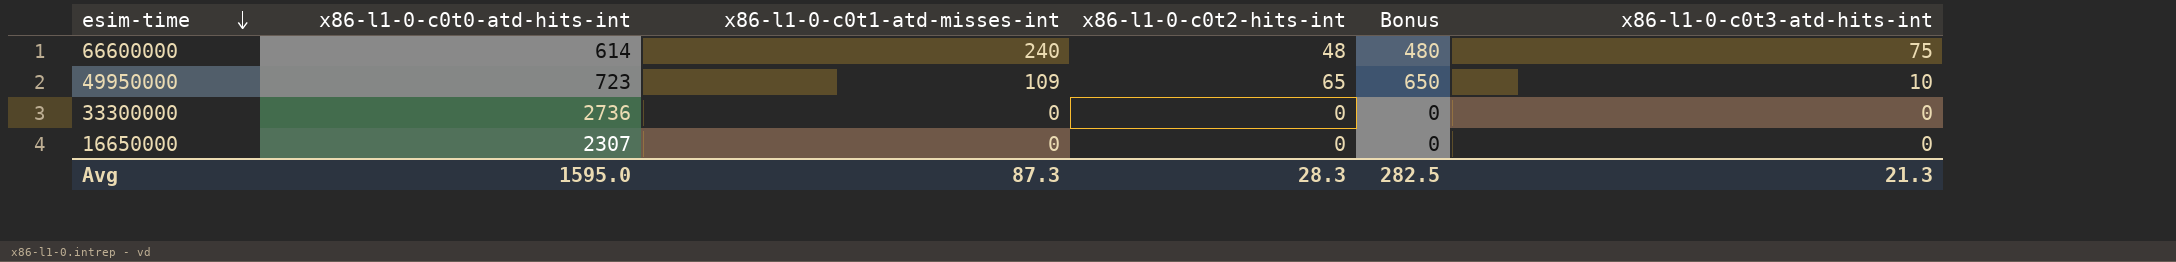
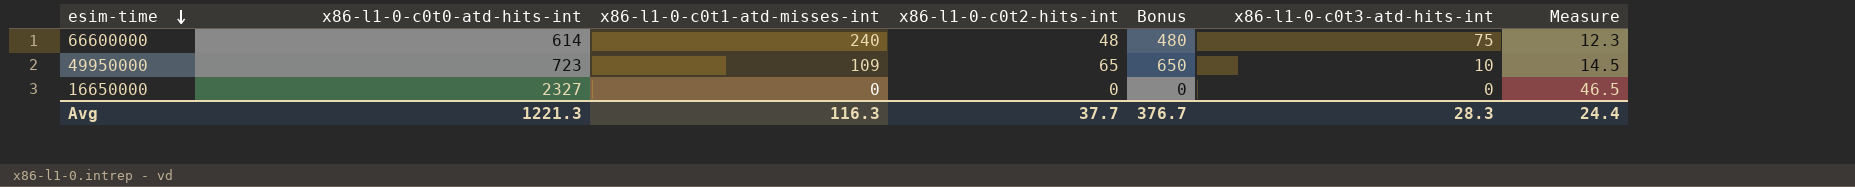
column Measure | formula: none -> [x86-l1-0-c0t0-atd-hits-int] * 0.02
row 33300000: 2736 | 0 | 0 | 0 | 0 -> none
16650000 | x86-l1-0-c0t0-atd-hits-int: 2307 -> 2327
Avg | x86-l1-0-c0t0-atd-hits-int: 1595.0 -> 1221.3
Avg | x86-l1-0-c0t1-atd-misses-int: 87.3 -> 116.3
Avg | x86-l1-0-c0t2-hits-int: 28.3 -> 37.7
Avg | Bonus: 282.5 -> 376.7
Avg | x86-l1-0-c0t3-atd-hits-int: 21.3 -> 28.3

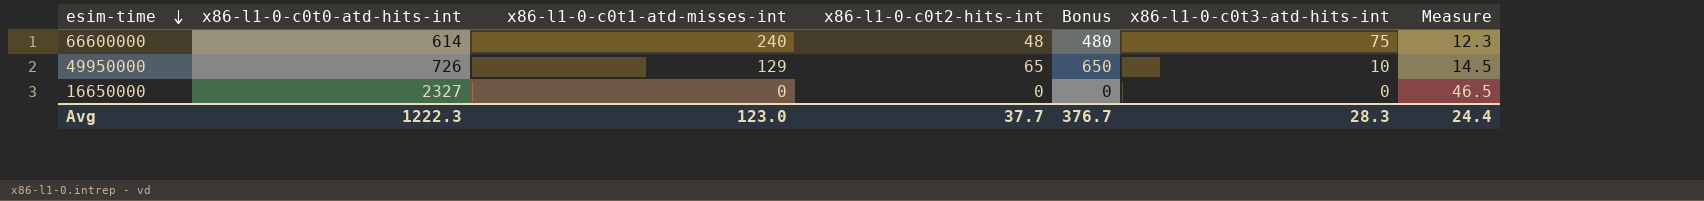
49950000 | x86-l1-0-c0t0-atd-hits-int: 723 -> 726
49950000 | x86-l1-0-c0t1-atd-misses-int: 109 -> 129
Avg | x86-l1-0-c0t0-atd-hits-int: 1221.3 -> 1222.3
Avg | x86-l1-0-c0t1-atd-misses-int: 116.3 -> 123.0

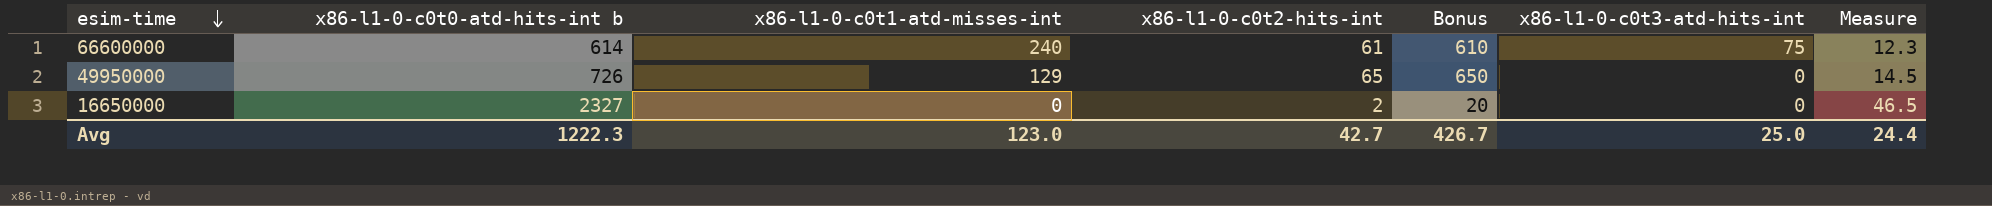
column name: x86-l1-0-c0t0-atd-hits-int -> x86-l1-0-c0t0-atd-hits-int b
66600000 | x86-l1-0-c0t2-hits-int: 48 -> 61
66600000 | Bonus: 480 -> 610
49950000 | x86-l1-0-c0t3-atd-hits-int: 10 -> 0
16650000 | x86-l1-0-c0t2-hits-int: 0 -> 2
16650000 | Bonus: 0 -> 20
Avg | x86-l1-0-c0t2-hits-int: 37.7 -> 42.7
Avg | Bonus: 376.7 -> 426.7
Avg | x86-l1-0-c0t3-atd-hits-int: 28.3 -> 25.0

